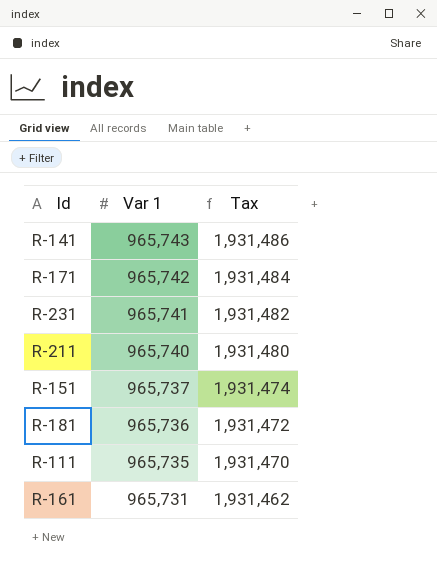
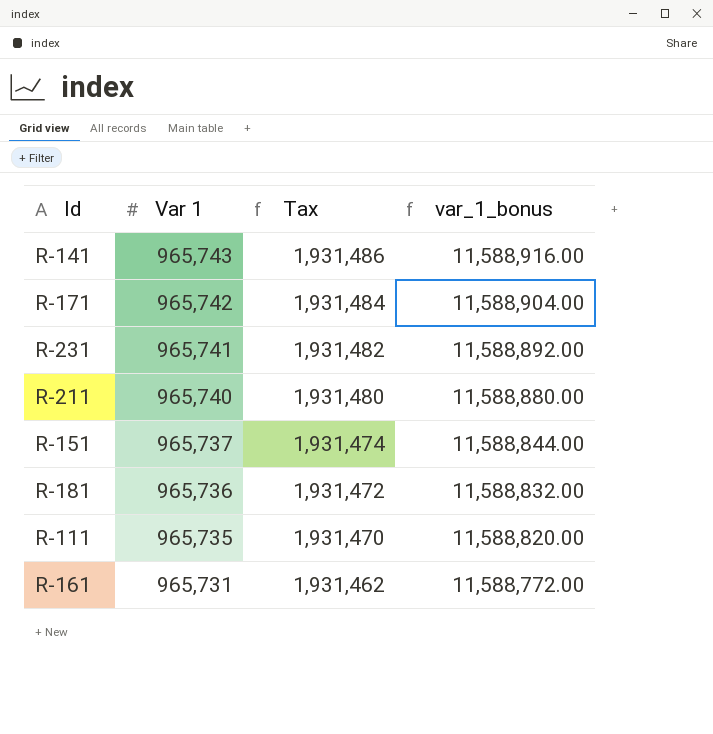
column var_1_bonus | formula: none -> [Var 1] * 12

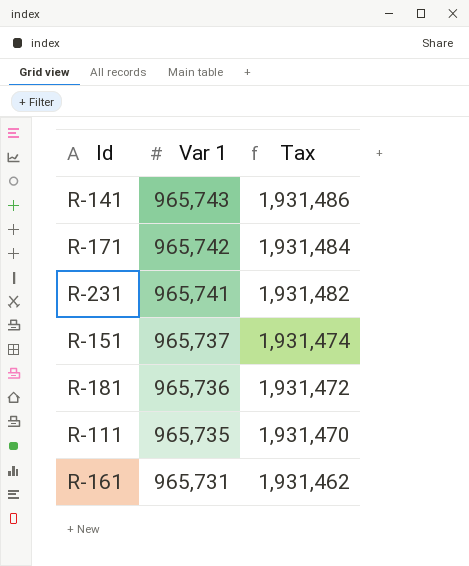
column var_1_bonus | formula: [Var 1] * 12 -> none
row R-211: 965,740 | 1,931,480 | 11,588,880.00 -> none

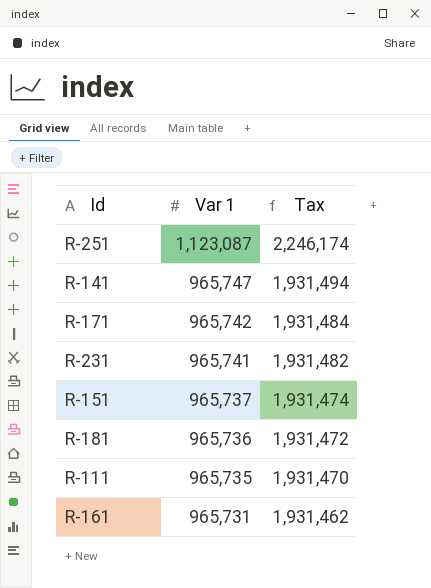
row R-251: none -> 1,123,087 | 2,246,174
R-141 | Var 1: 965,743 -> 965,747
R-141 | Tax: 1,931,486 -> 1,931,494

